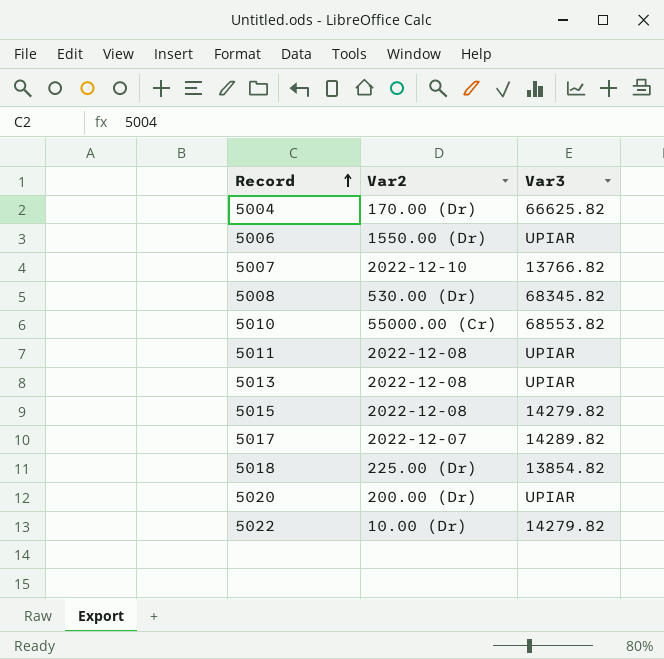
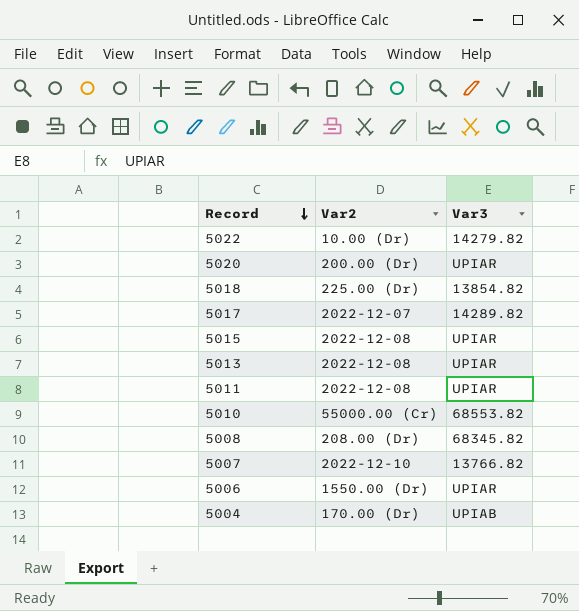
row order: Record ascending -> Record descending
5015 | Var3: 14279.82 -> UPIAR
5008 | Var2: 530.00 (Dr) -> 208.00 (Dr)
5004 | Var3: 66625.82 -> UPIAB

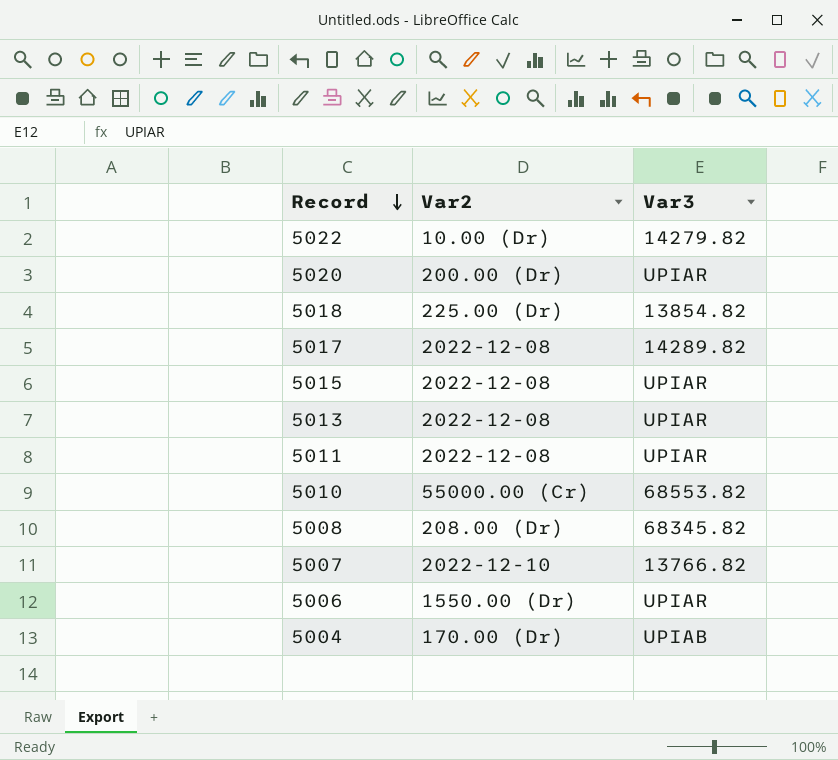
5017 | Var2: 2022-12-07 -> 2022-12-08

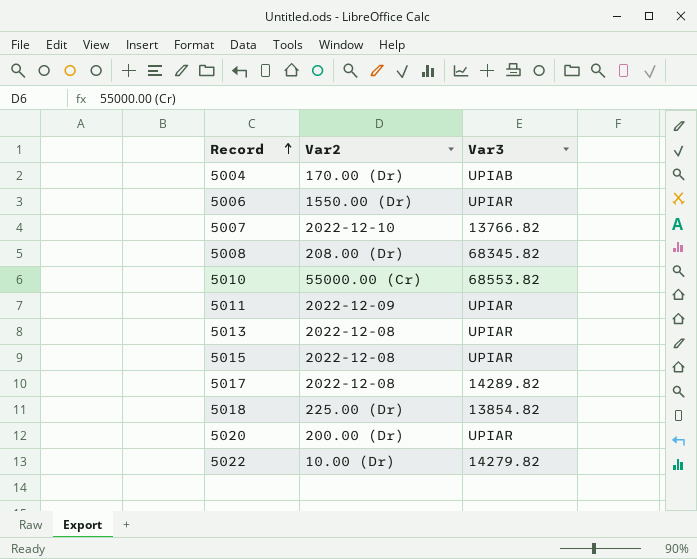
row order: Record descending -> Record ascending
5011 | Var2: 2022-12-08 -> 2022-12-09

